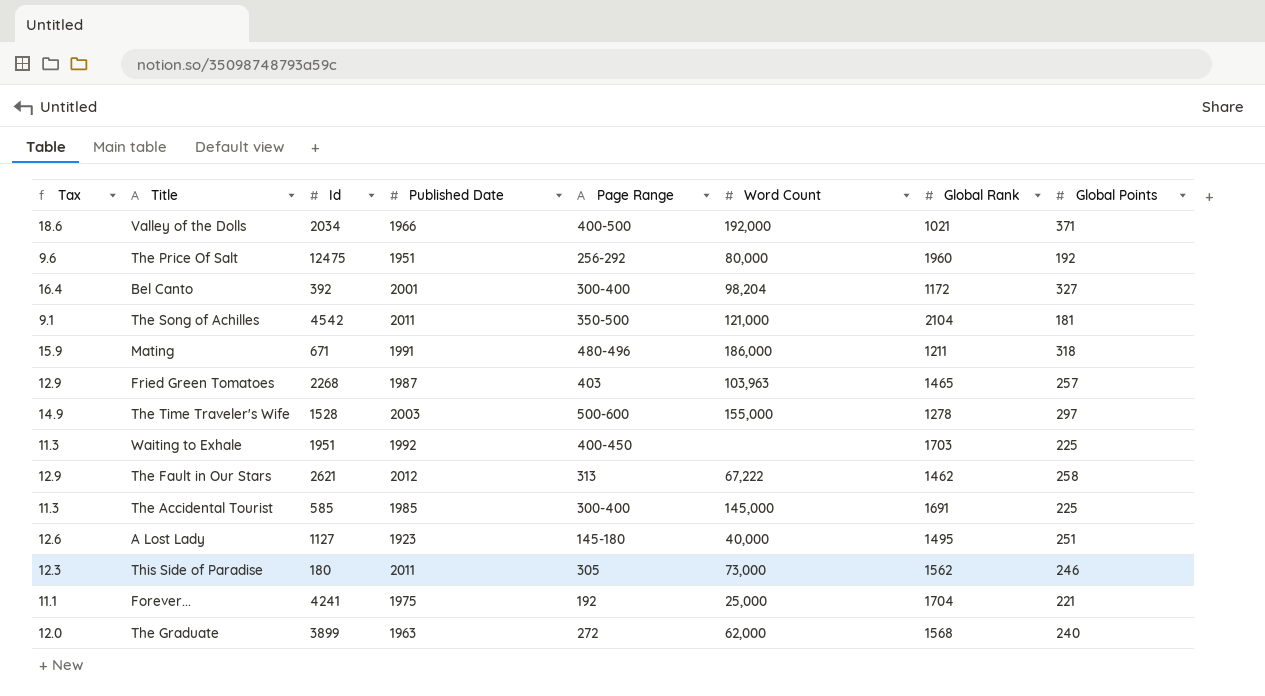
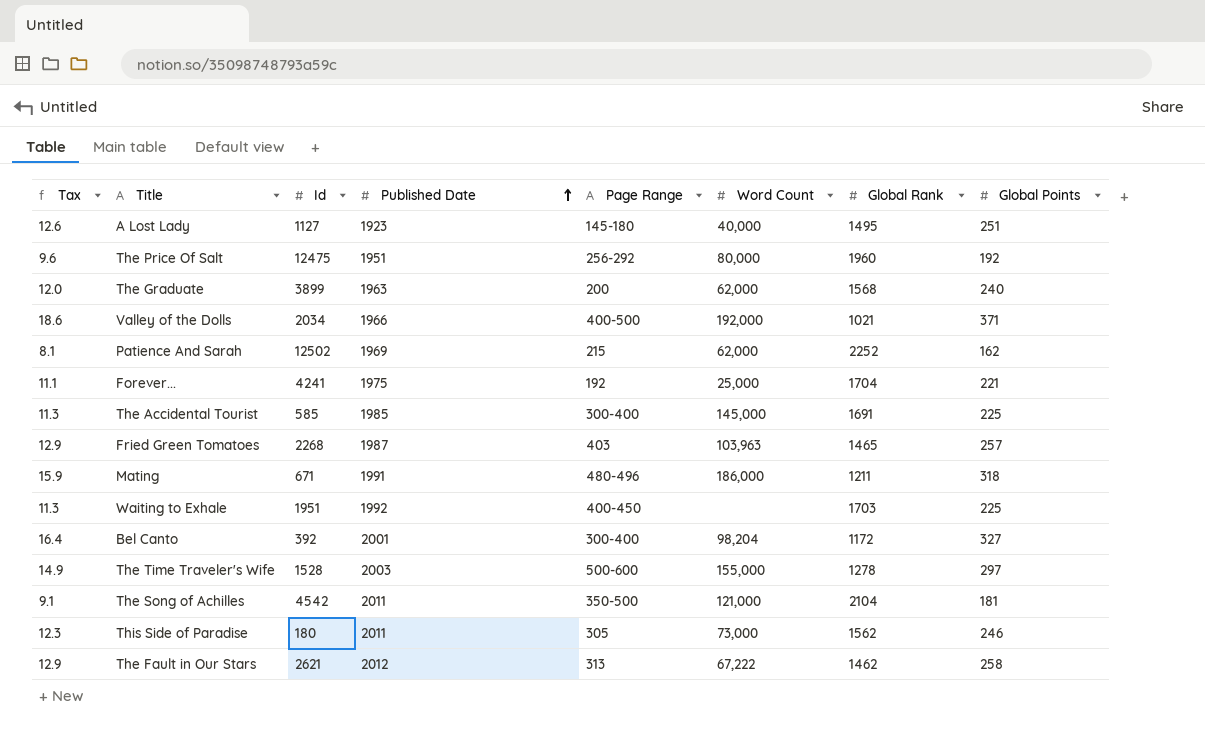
row order: none -> Published Date ascending
The Graduate | Page Range: 272 -> 200
row Patience And Sarah: none -> 8.1 | 12502 | 1969 | 215 | 62,000 | 2252 | 162

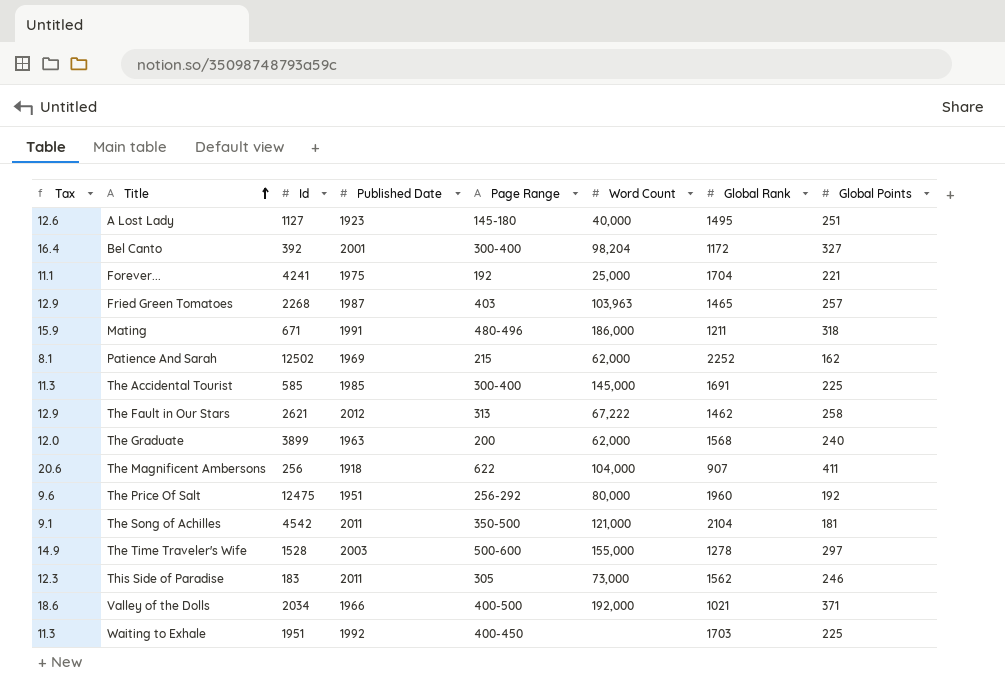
row order: Published Date ascending -> Title ascending
row The Magnificent Ambersons: none -> 20.6 | 256 | 1918 | 622 | 104,000 | 907 | 411
This Side of Paradise | Id: 180 -> 183

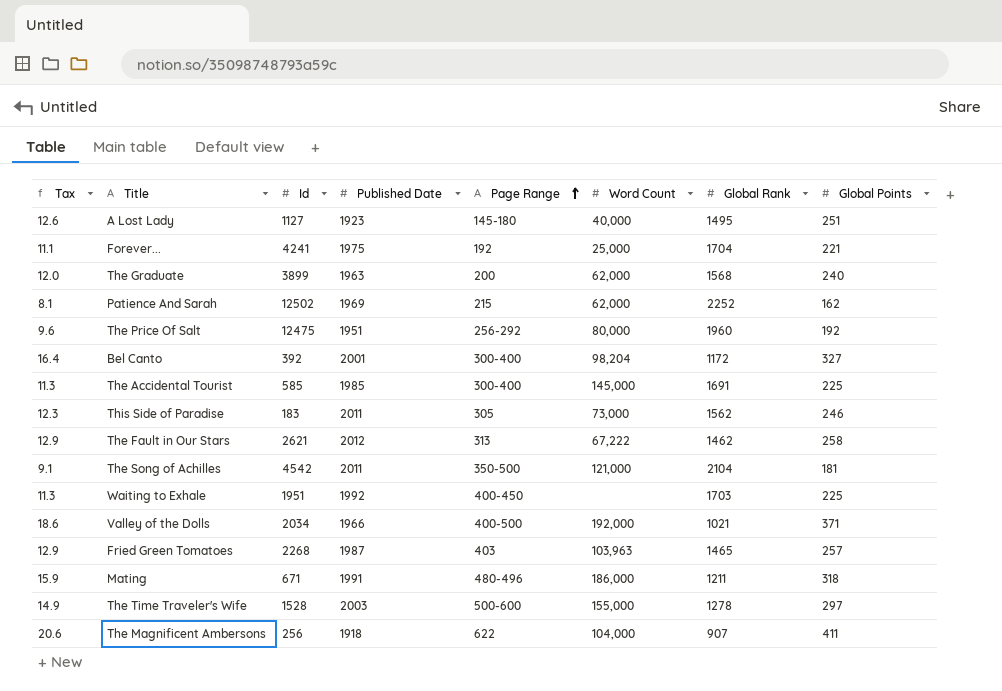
row order: Title ascending -> Page Range ascending

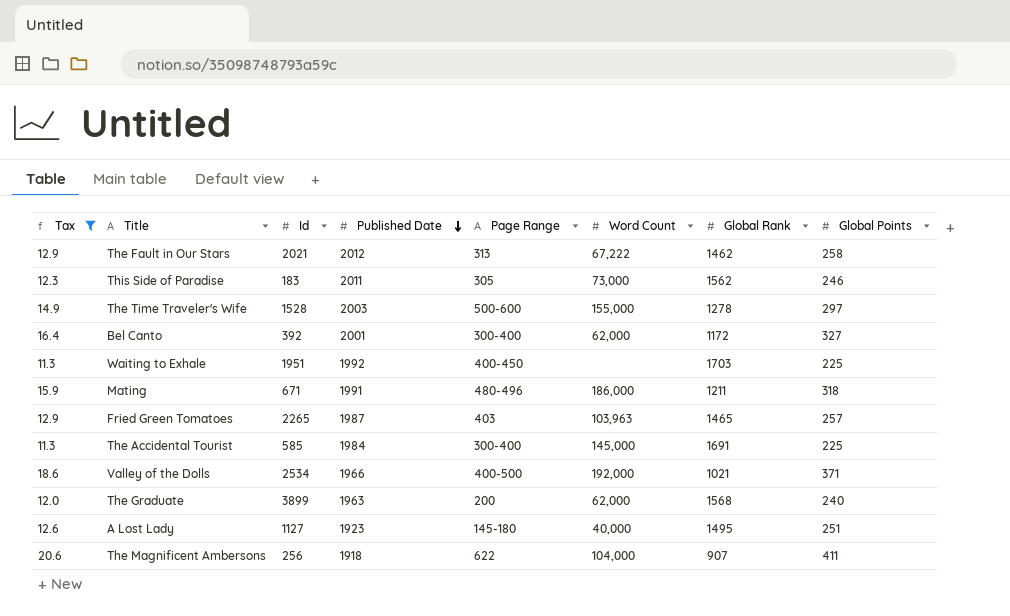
filter: none -> Tax >= 11.3
row order: Page Range ascending -> Published Date descending
The Fault in Our Stars | Id: 2621 -> 2021
Bel Canto | Word Count: 98,204 -> 62,000
Fried Green Tomatoes | Id: 2268 -> 2265
The Accidental Tourist | Published Date: 1985 -> 1984
Valley of the Dolls | Id: 2034 -> 2534

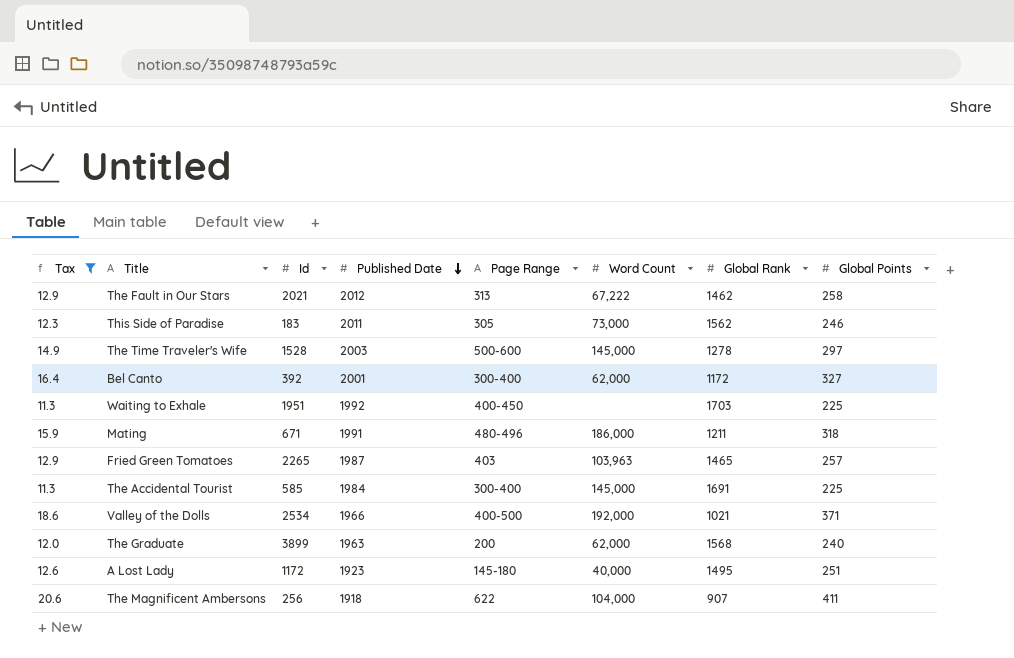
The Time Traveler's Wife | Word Count: 155,000 -> 145,000
A Lost Lady | Id: 1127 -> 1172

